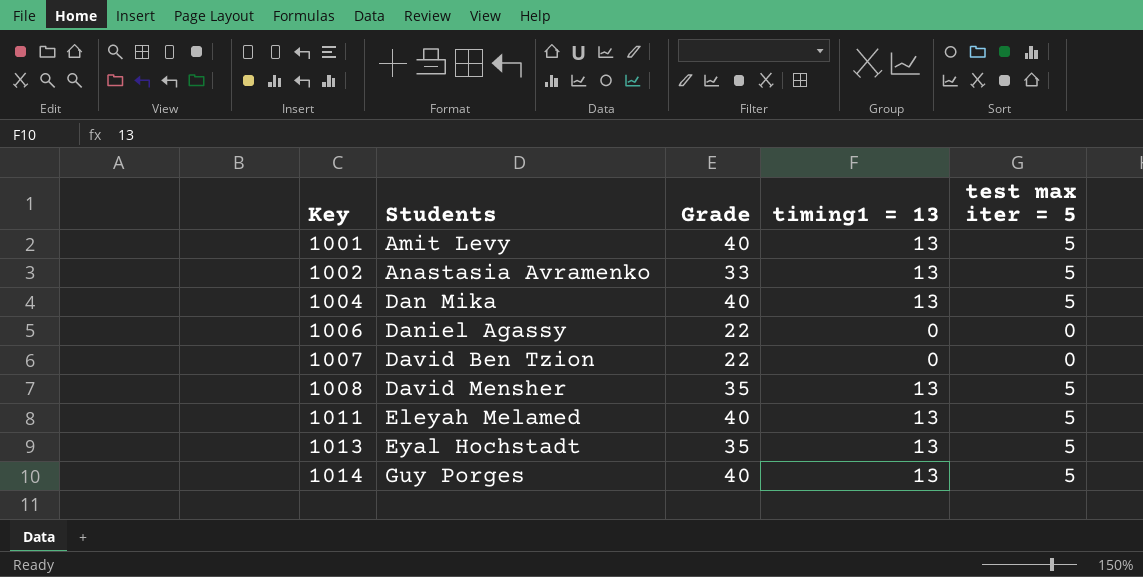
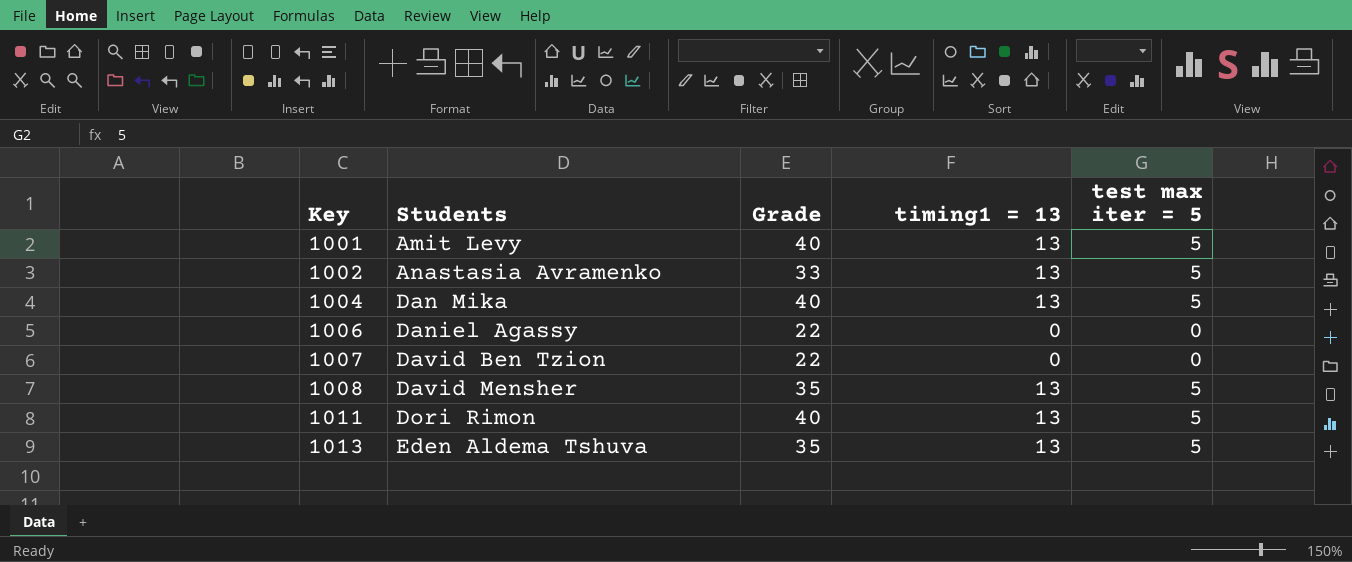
row 1014: Guy Porges | 40 | 13 | 5 -> none
1011 | Students: Eleyah Melamed -> Dori Rimon
1013 | Students: Eyal Hochstadt -> Eden Aldema Tshuva

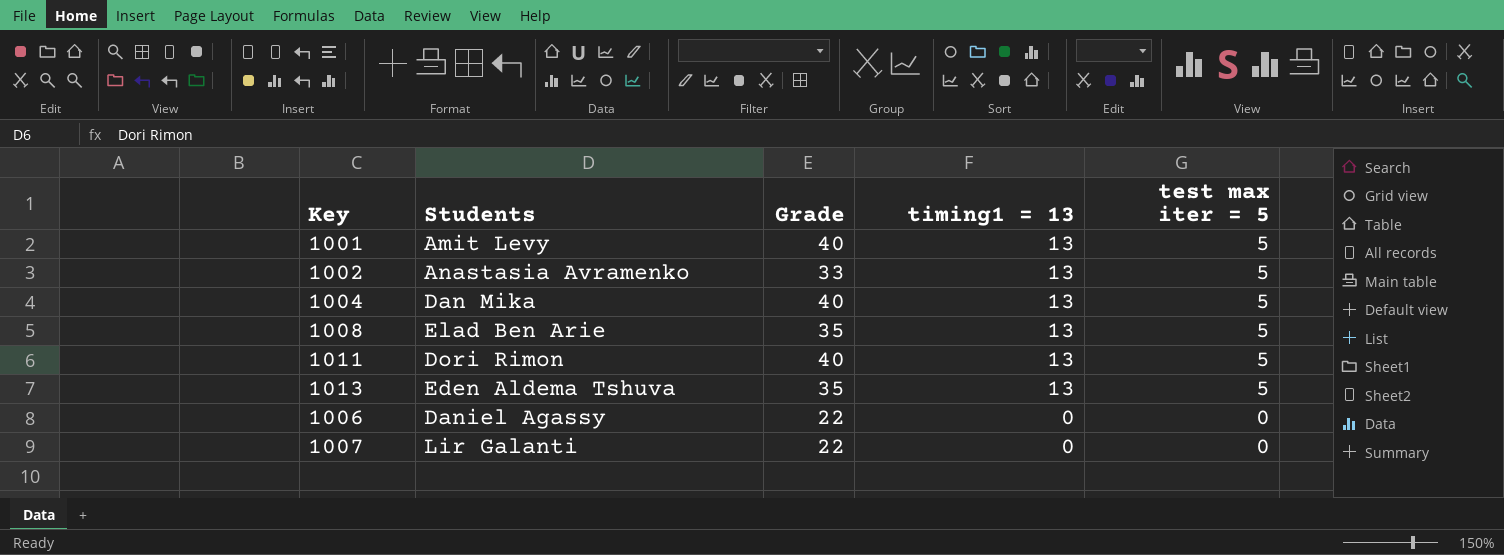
row order: Key ascending -> timing1 = 13 descending
1008 | Students: David Mensher -> Elad Ben Arie
1007 | Students: David Ben Tzion -> Lir Galanti

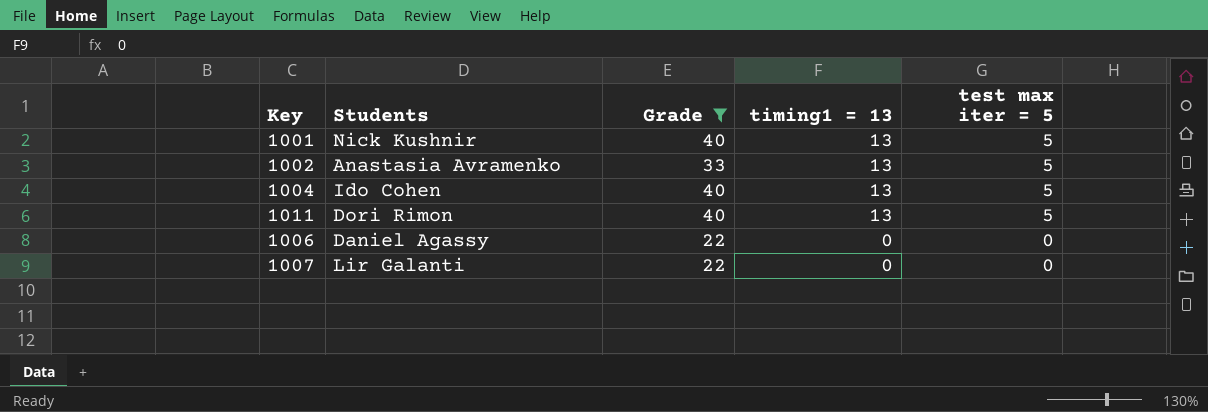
filter: none -> Grade != 35
1001 | Students: Amit Levy -> Nick Kushnir
1004 | Students: Dan Mika -> Ido Cohen

